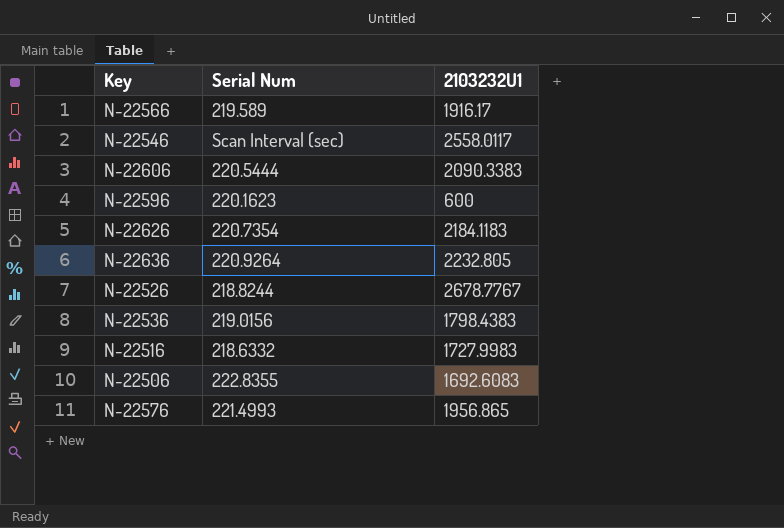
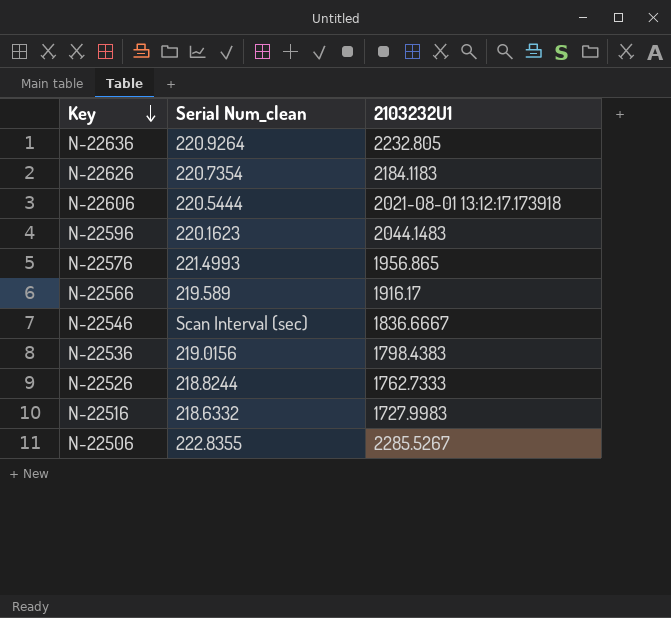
row order: none -> Key descending
column name: Serial Num -> Serial Num_clean
N-22606 | 2103232U1: 2090.3383 -> 2021-08-01 13:12:17.173918
N-22596 | 2103232U1: 600 -> 2044.1483
N-22546 | 2103232U1: 2558.0117 -> 1836.6667
N-22526 | 2103232U1: 2678.7767 -> 1762.7333
N-22506 | 2103232U1: 1692.6083 -> 2285.5267

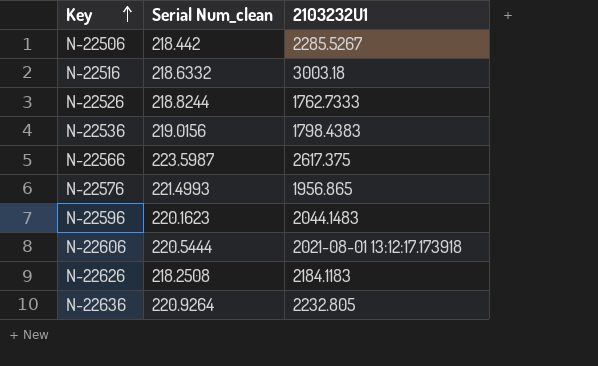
row order: Key descending -> Key ascending
row N-22546: Scan Interval (sec) | 1836.6667 -> none
N-22506 | Serial Num_clean: 222.8355 -> 218.442
N-22516 | 2103232U1: 1727.9983 -> 3003.18
N-22566 | Serial Num_clean: 219.589 -> 223.5987
N-22566 | 2103232U1: 1916.17 -> 2617.375
N-22626 | Serial Num_clean: 220.7354 -> 218.2508

